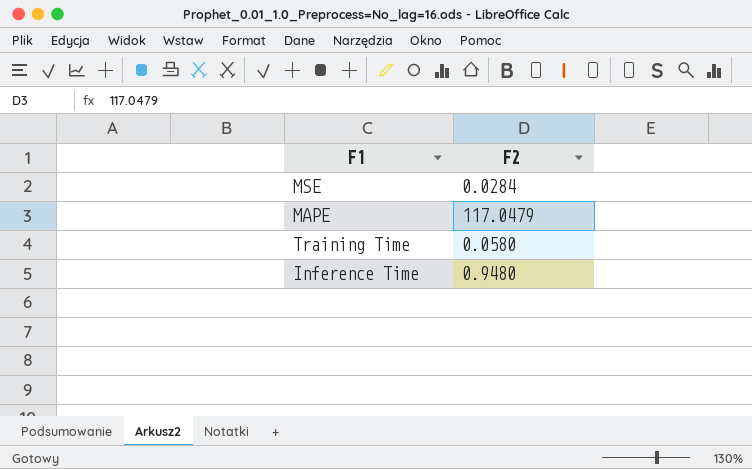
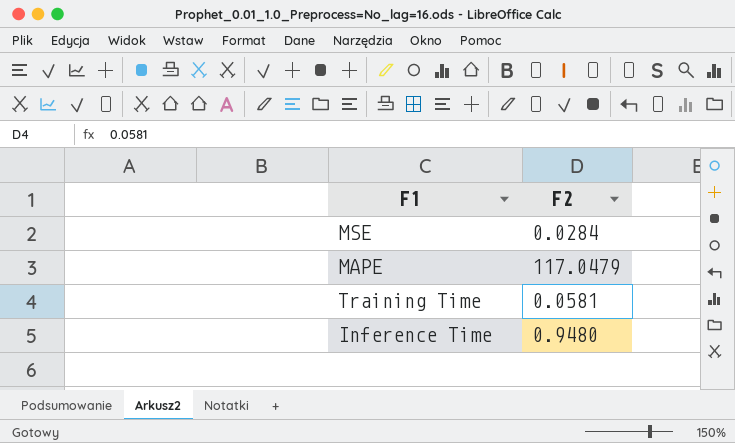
Training Time | F2: 0.0580 -> 0.0581

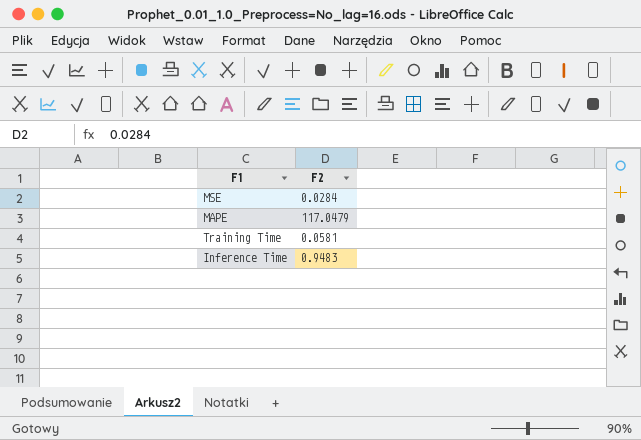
Inference Time | F2: 0.9480 -> 0.9483

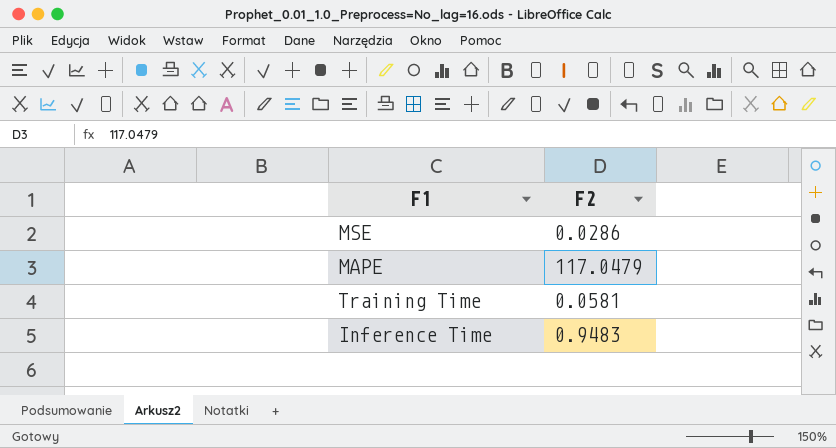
MSE | F2: 0.0284 -> 0.0286

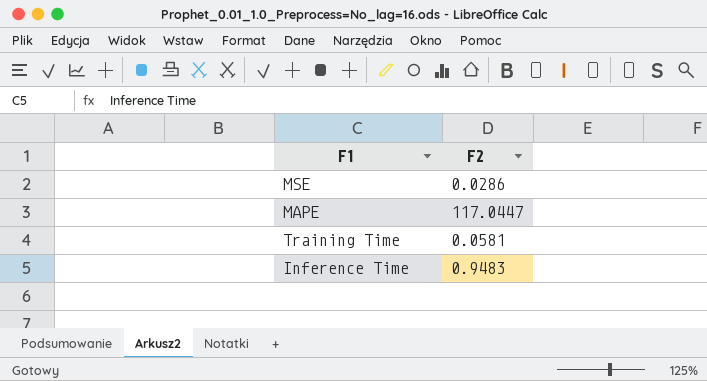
MAPE | F2: 117.0479 -> 117.0447

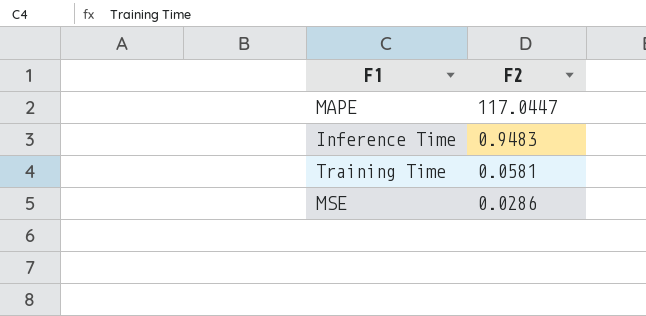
row order: none -> F2 descending

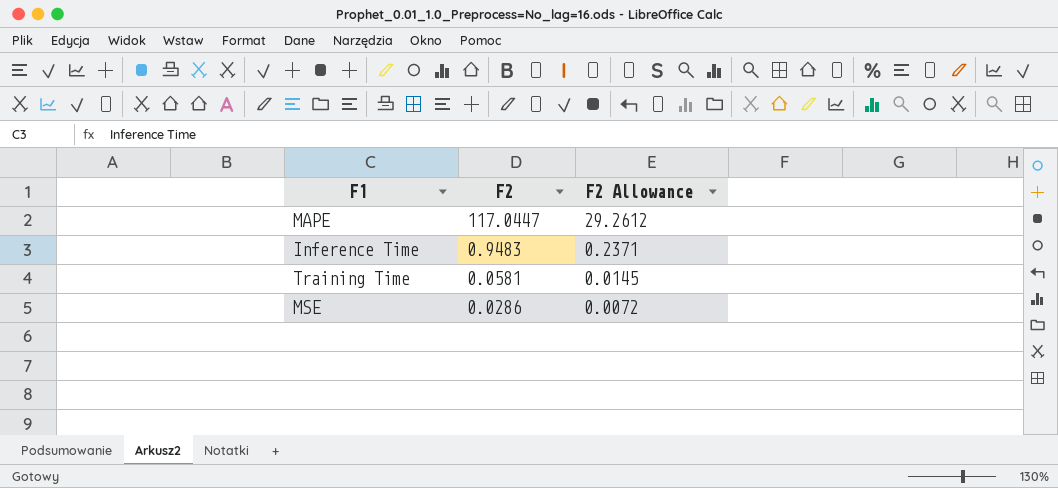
column F2 Allowance | formula: none -> [F2] * 0.25

